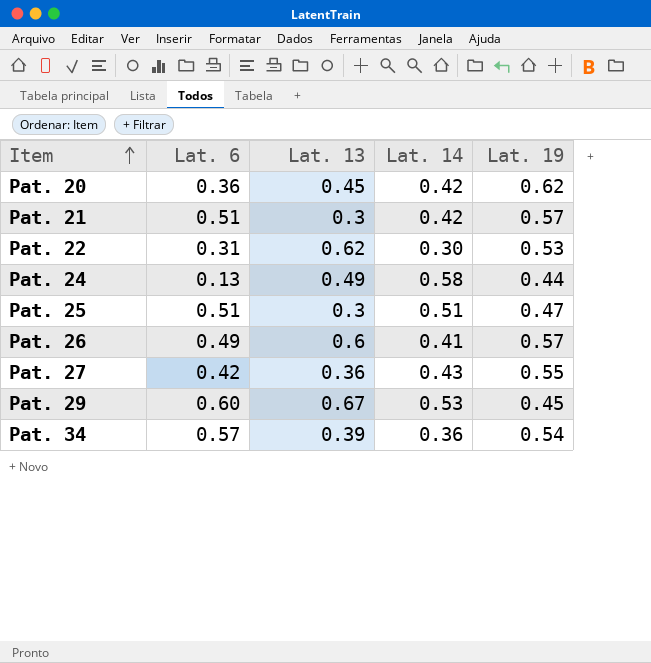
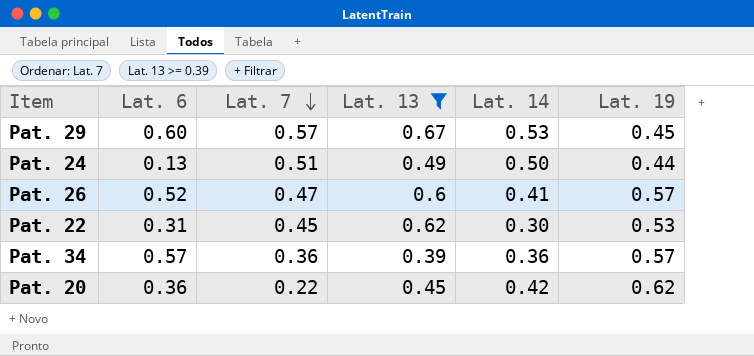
filter: none -> Lat. 13 >= 0.39
row order: Item ascending -> Lat. 7 descending
column Lat. 7 | position: none -> 3
Pat. 24 | Lat. 14: 0.58 -> 0.50
Pat. 26 | Lat. 6: 0.49 -> 0.52
Pat. 34 | Lat. 19: 0.54 -> 0.57

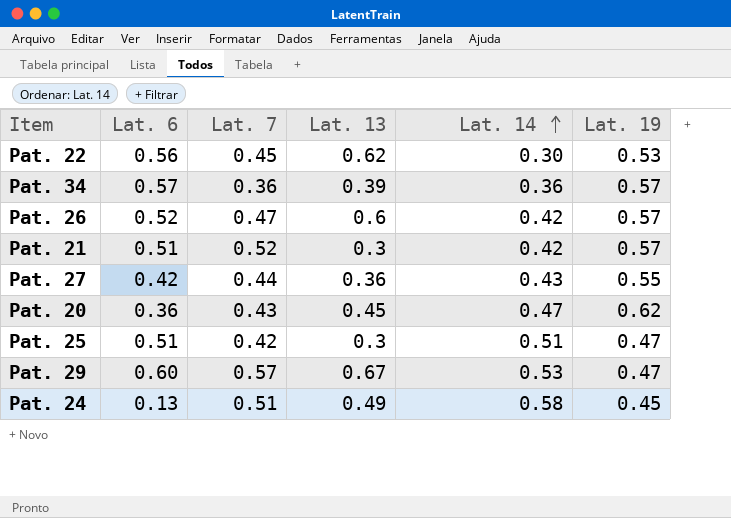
filter: Lat. 13 >= 0.39 -> none
row order: Lat. 7 descending -> Lat. 14 ascending
Pat. 22 | Lat. 6: 0.31 -> 0.56
Pat. 26 | Lat. 14: 0.41 -> 0.42
Pat. 20 | Lat. 7: 0.22 -> 0.43
Pat. 20 | Lat. 14: 0.42 -> 0.47
Pat. 29 | Lat. 19: 0.45 -> 0.47
Pat. 24 | Lat. 14: 0.50 -> 0.58
Pat. 24 | Lat. 19: 0.44 -> 0.45

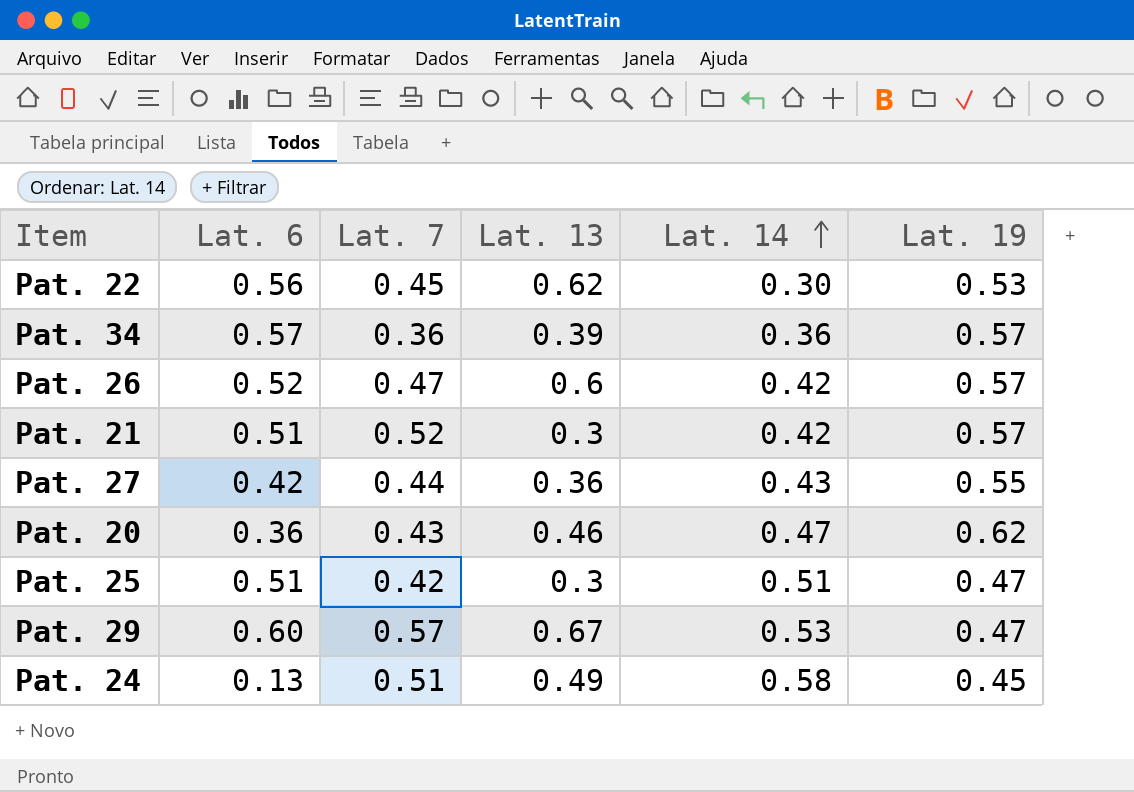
Pat. 20 | Lat. 13: 0.45 -> 0.46

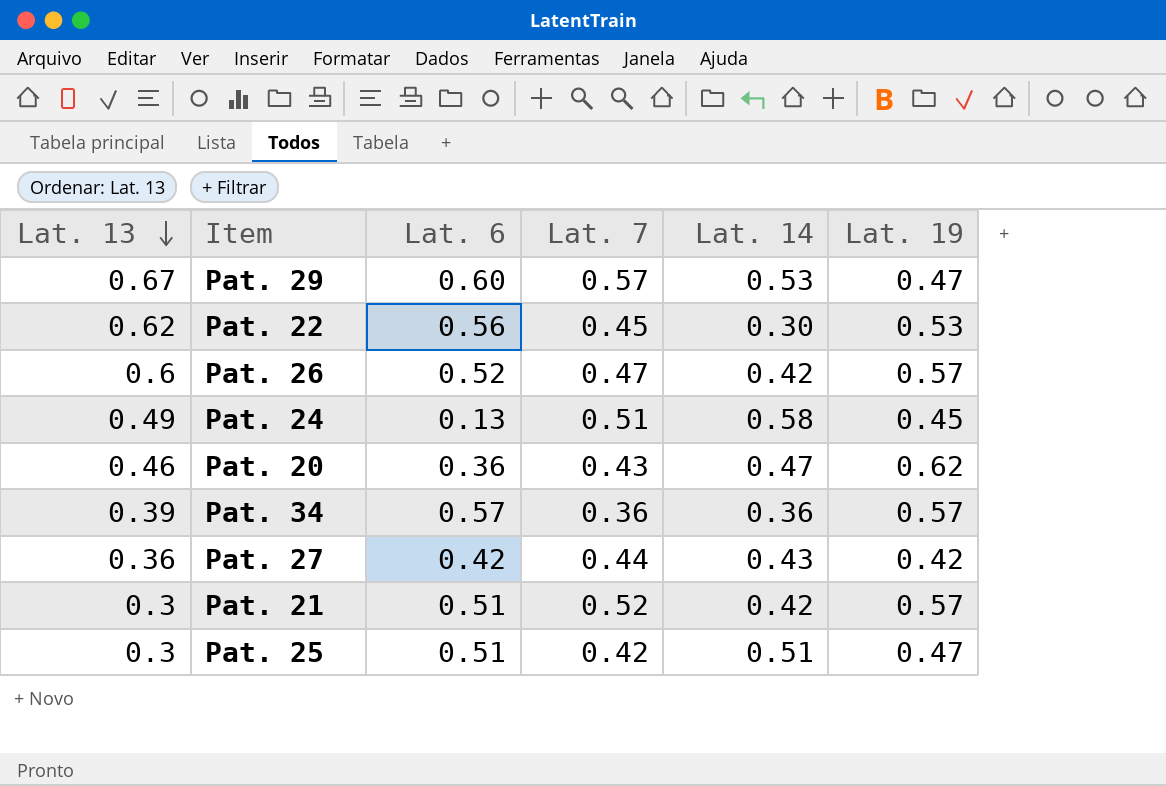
row order: Lat. 14 ascending -> Lat. 13 descending
column Lat. 13 | position: 4 -> 1
Pat. 27 | Lat. 19: 0.55 -> 0.42

